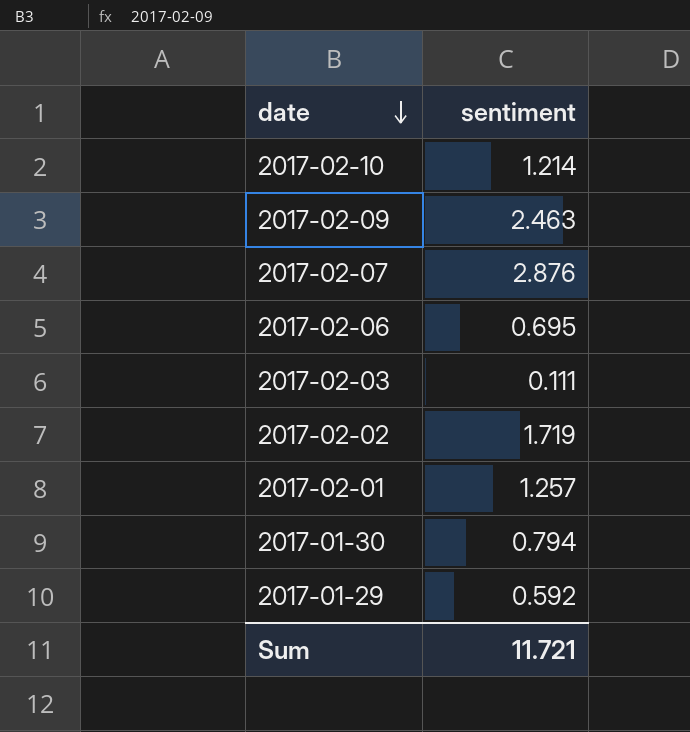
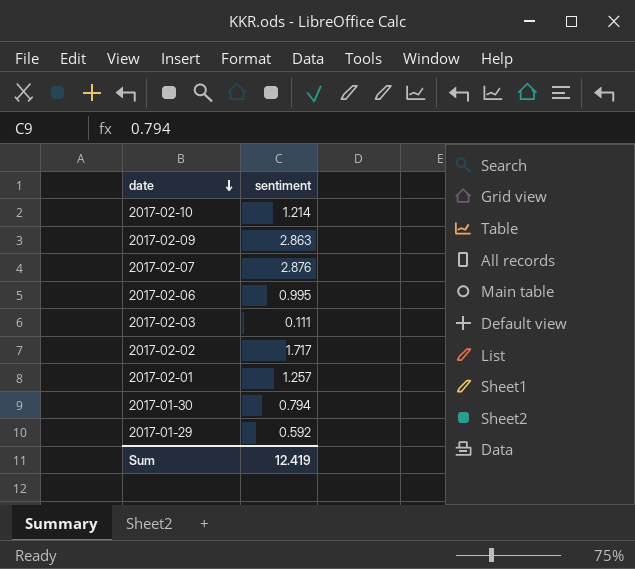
2017-02-09 | sentiment: 2.463 -> 2.863
2017-02-06 | sentiment: 0.695 -> 0.995
2017-02-02 | sentiment: 1.719 -> 1.717
Sum | sentiment: 11.721 -> 12.419

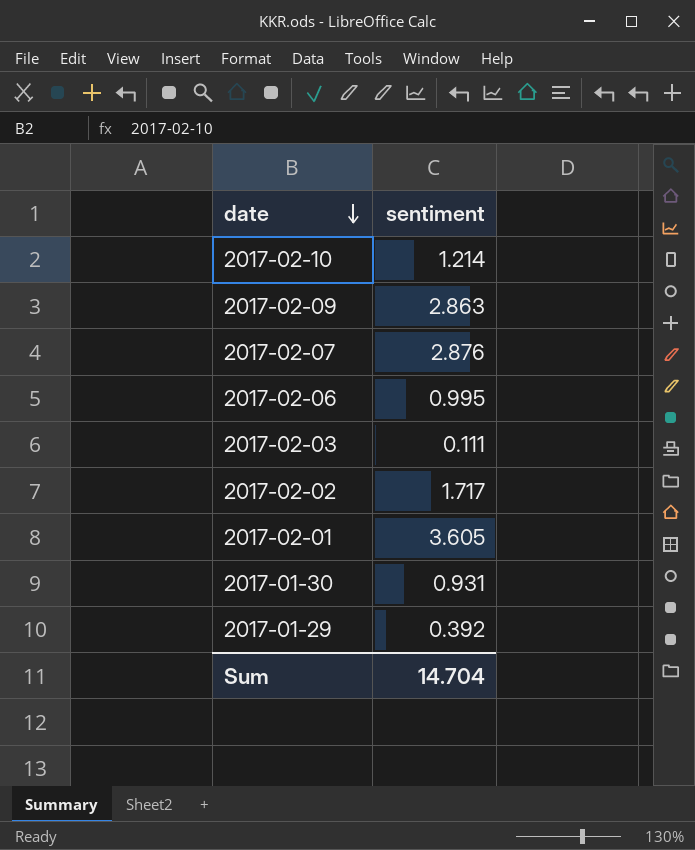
2017-02-01 | sentiment: 1.257 -> 3.605
2017-01-30 | sentiment: 0.794 -> 0.931
2017-01-29 | sentiment: 0.592 -> 0.392
Sum | sentiment: 12.419 -> 14.704

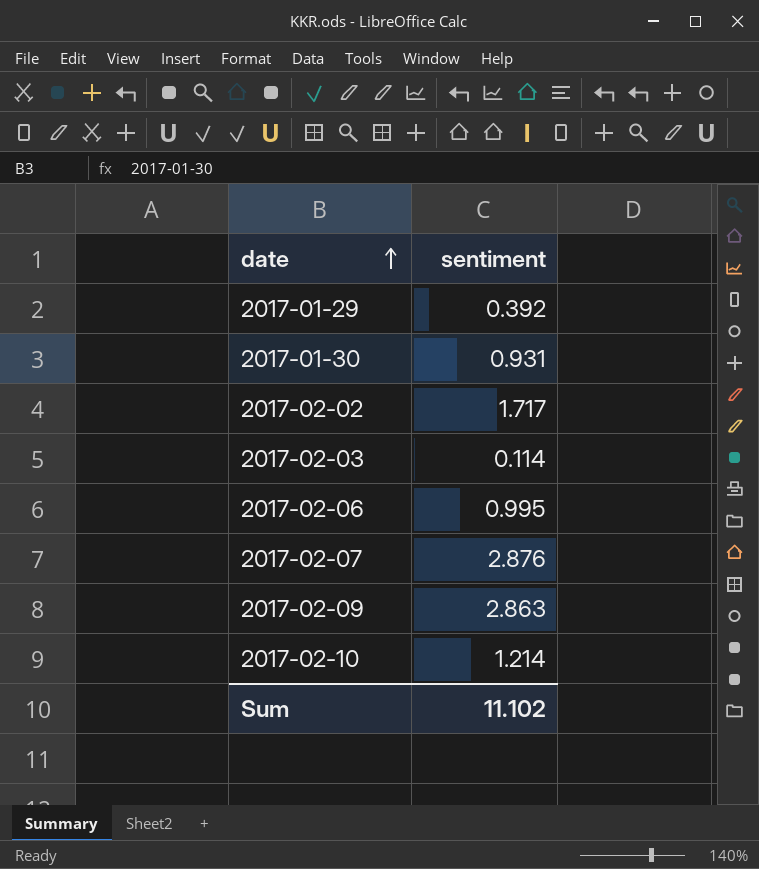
row order: date descending -> date ascending
row 2017-02-01: 3.605 -> none
2017-02-03 | sentiment: 0.111 -> 0.114
Sum | sentiment: 14.704 -> 11.102

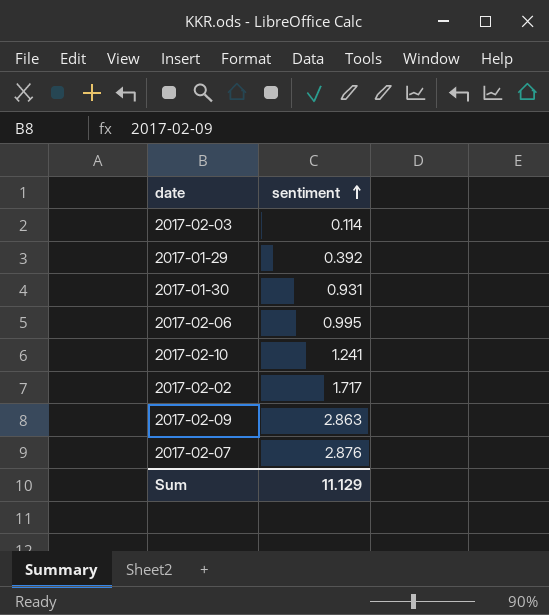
row order: date ascending -> sentiment ascending
2017-02-10 | sentiment: 1.214 -> 1.241
Sum | sentiment: 11.102 -> 11.129

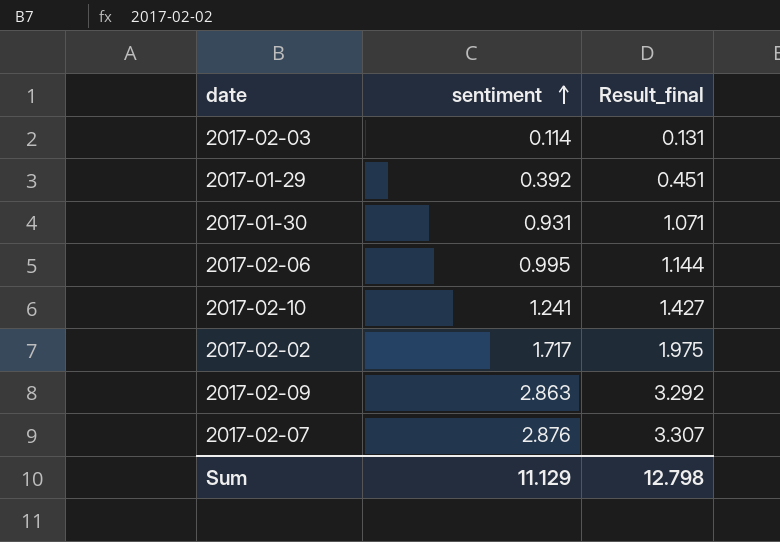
column Result_final | formula: none -> [sentiment] * 1.15

